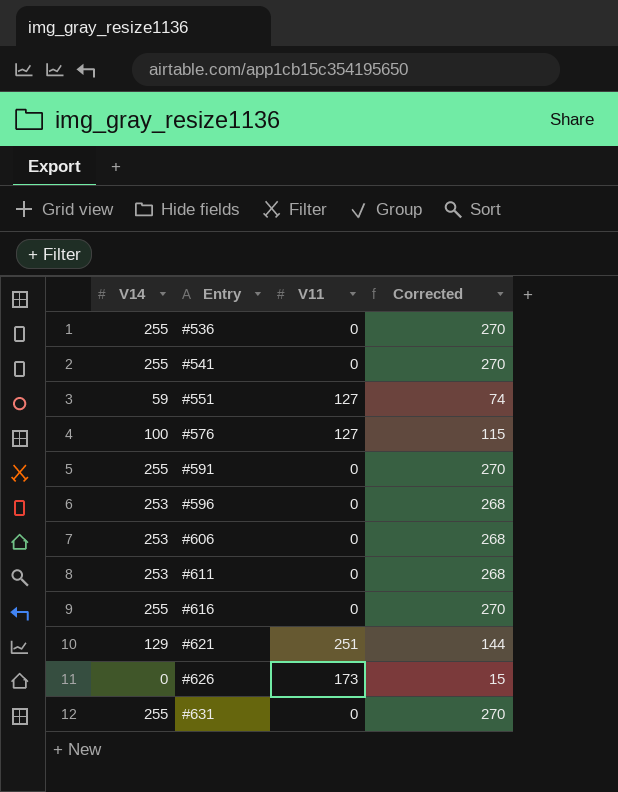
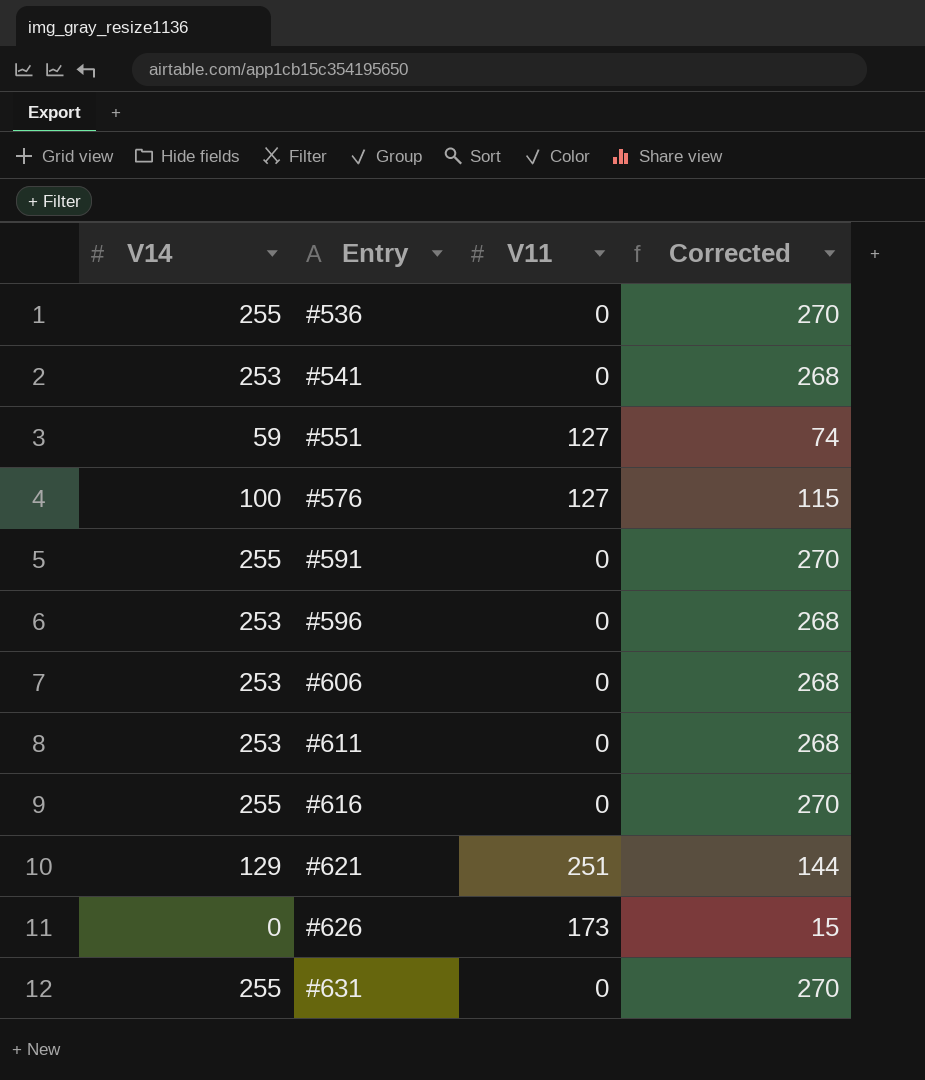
#541 | V14: 255 -> 253
#541 | Corrected: 270 -> 268

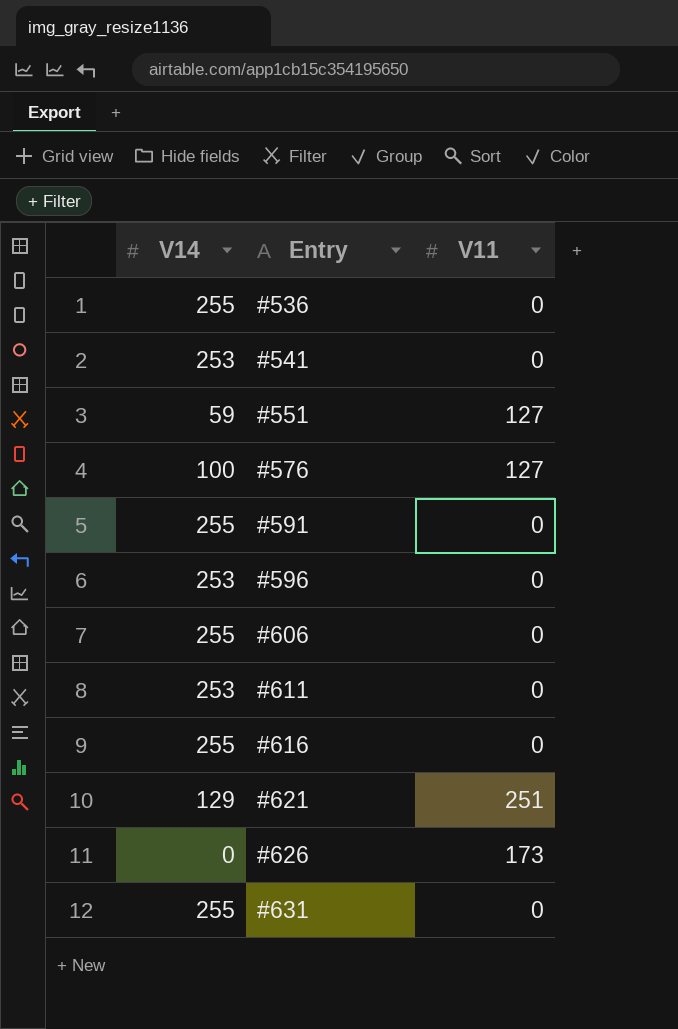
column Corrected | formula: [V14] + 15 -> none
#606 | V14: 253 -> 255

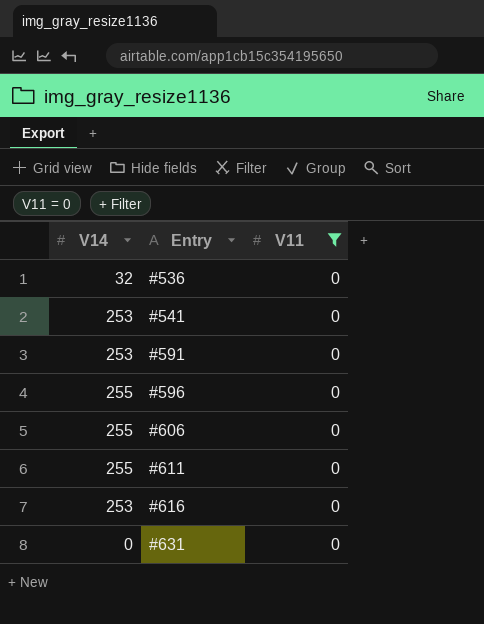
filter: none -> V11 = 0
#536 | V14: 255 -> 32
#591 | V14: 255 -> 253
#596 | V14: 253 -> 255
#611 | V14: 253 -> 255
#616 | V14: 255 -> 253
#631 | V14: 255 -> 0

